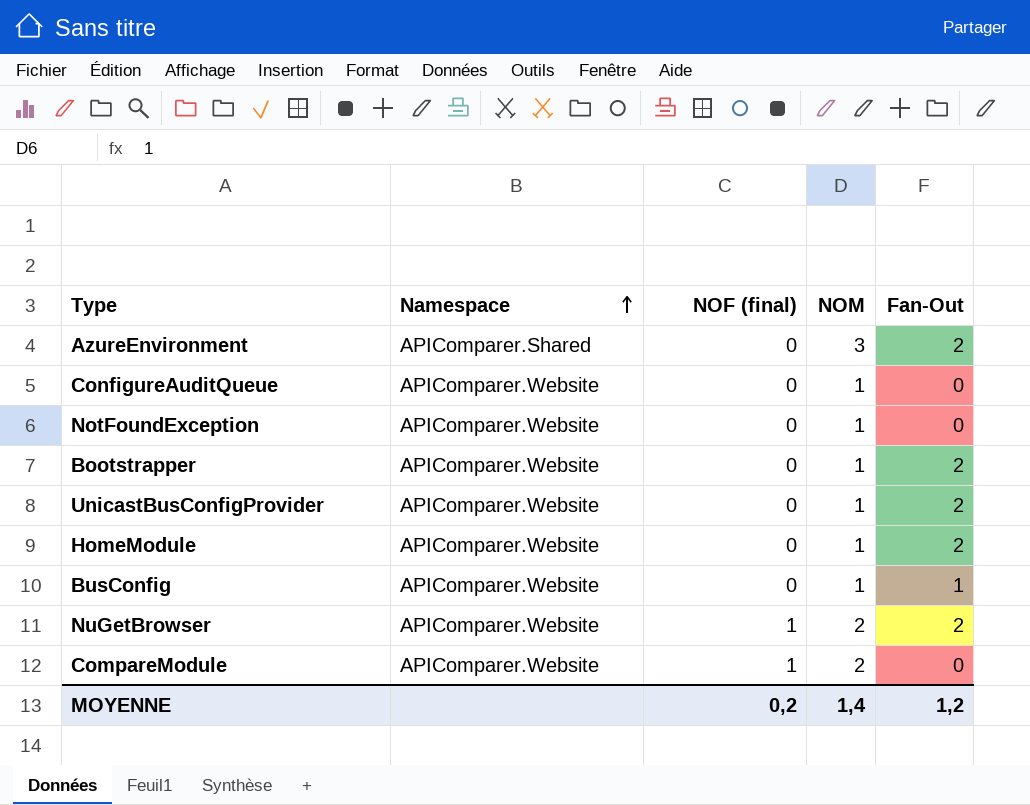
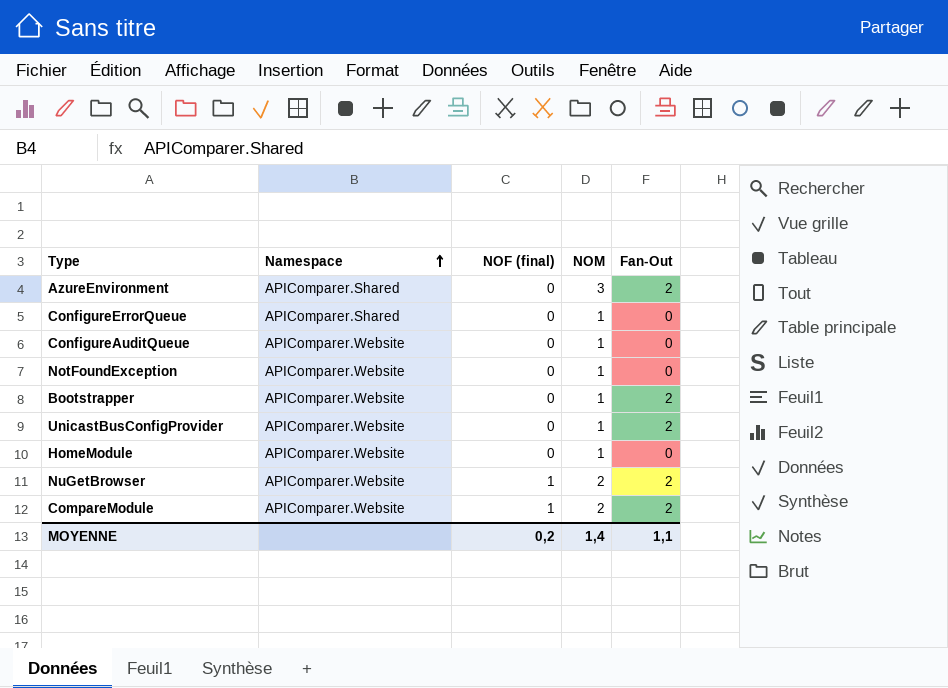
row BusConfig: APIComparer.Website | 0 | 1 | 1 -> none
row ConfigureErrorQueue: none -> APIComparer.Shared | 0 | 1 | 0
HomeModule | Fan-Out: 2 -> 0
CompareModule | Fan-Out: 0 -> 2
MOYENNE | Fan-Out: 1,2 -> 1,1

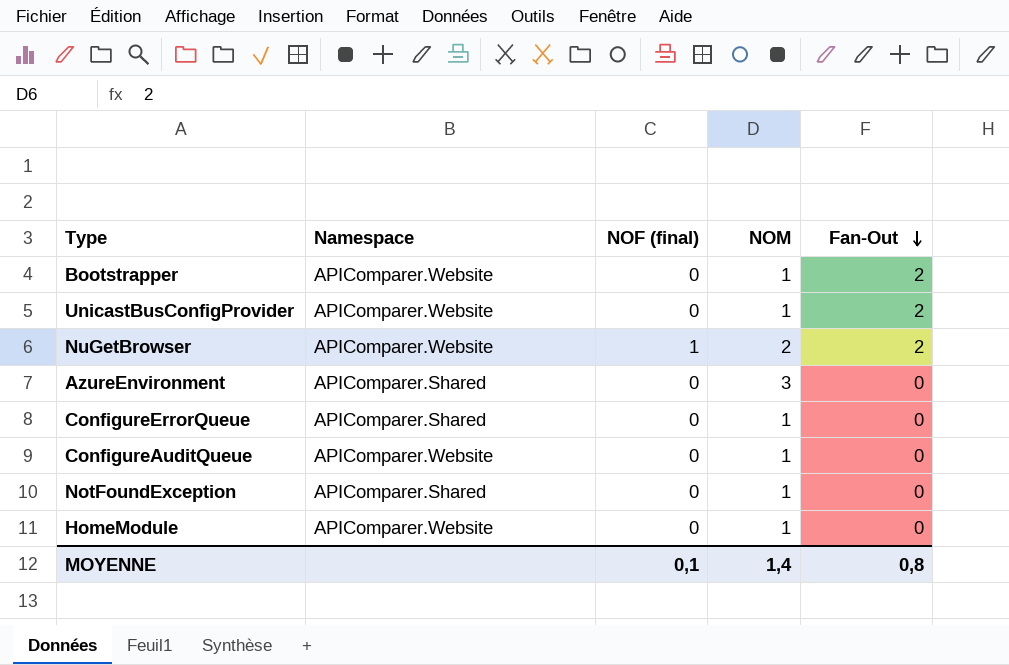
row order: Namespace ascending -> Fan-Out descending
row CompareModule: APIComparer.Website | 1 | 2 | 2 -> none
AzureEnvironment | Fan-Out: 2 -> 0
NotFoundException | Namespace: APIComparer.Website -> APIComparer.Shared
MOYENNE | NOF (final): 0,2 -> 0,1
MOYENNE | Fan-Out: 1,1 -> 0,8

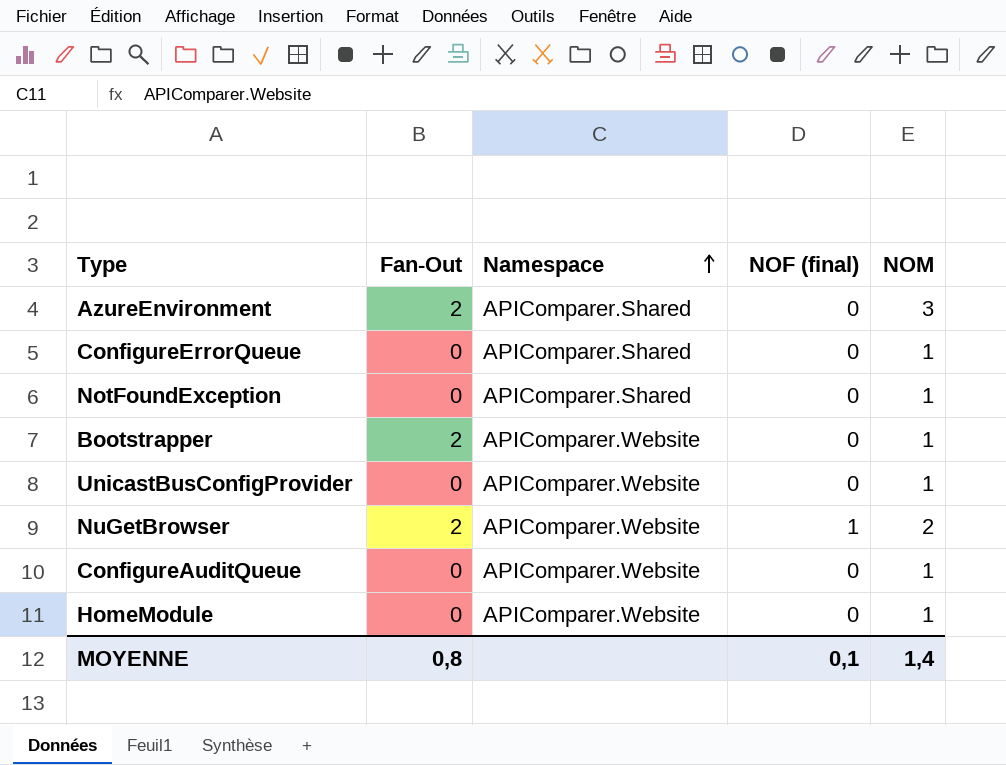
row order: Fan-Out descending -> Namespace ascending
column Fan-Out | position: 5 -> 2
AzureEnvironment | Fan-Out: 0 -> 2
UnicastBusConfigProvider | Fan-Out: 2 -> 0

